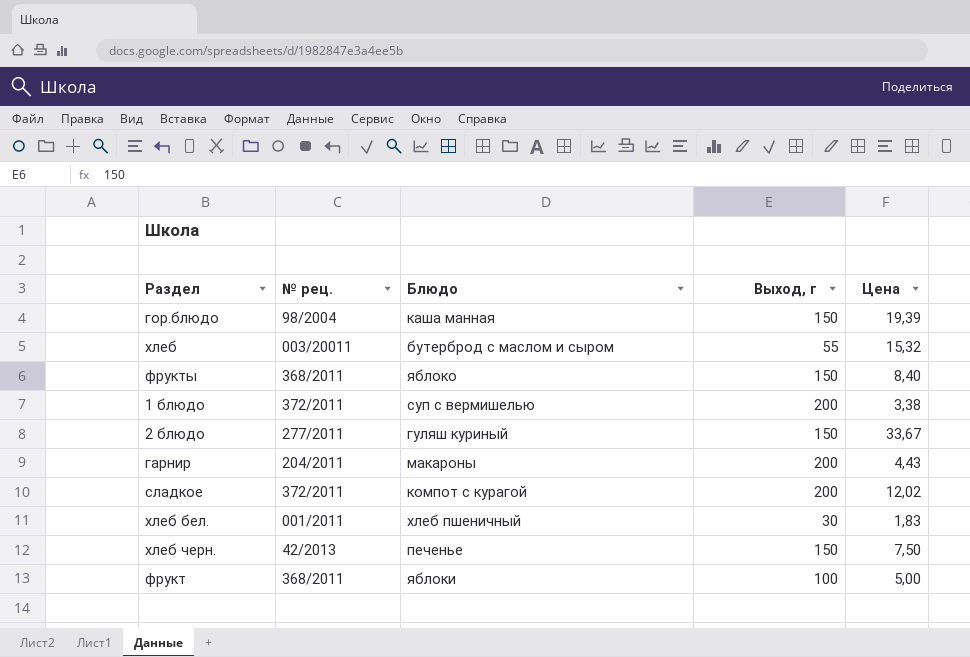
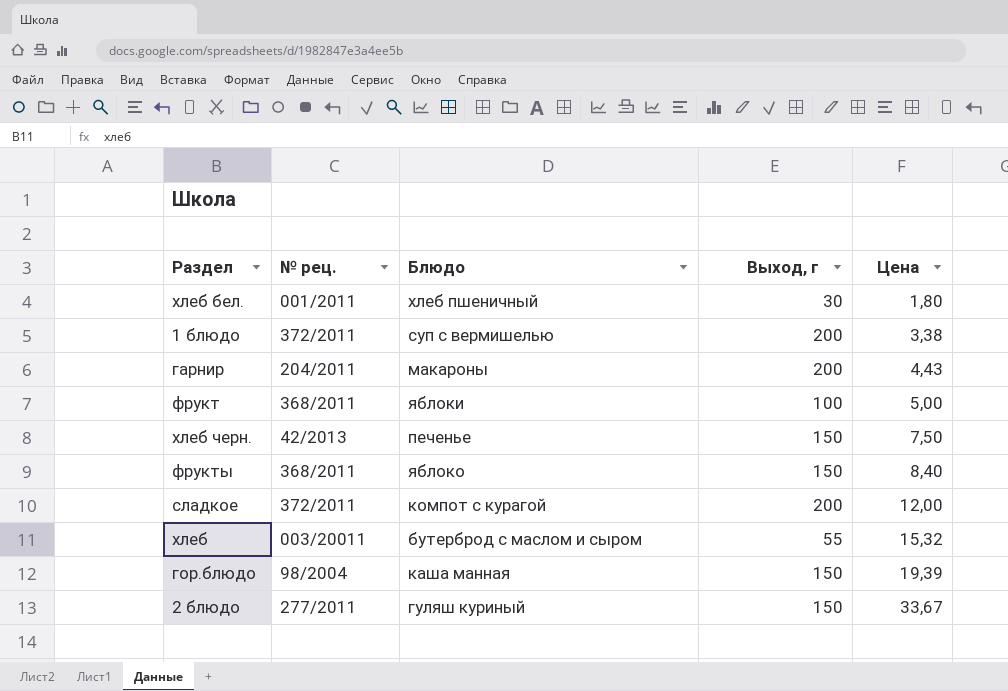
row order: none -> Цена ascending
хлеб бел. | Цена: 1,83 -> 1,80
сладкое | Цена: 12,02 -> 12,00

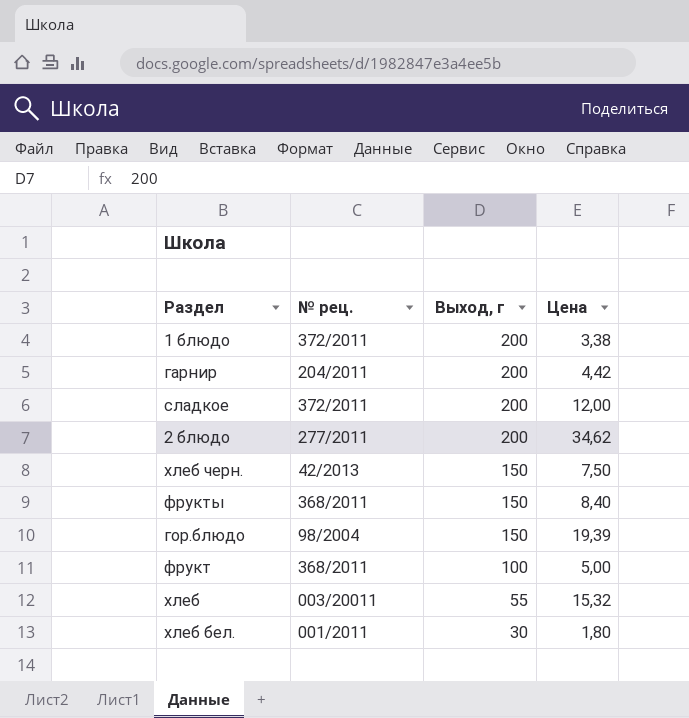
row order: Цена ascending -> Выход, г descending
column Блюдо | position: 3 -> none
гарнир | Цена: 4,43 -> 4,42
2 блюдо | Выход, г: 150 -> 200
2 блюдо | Цена: 33,67 -> 34,62

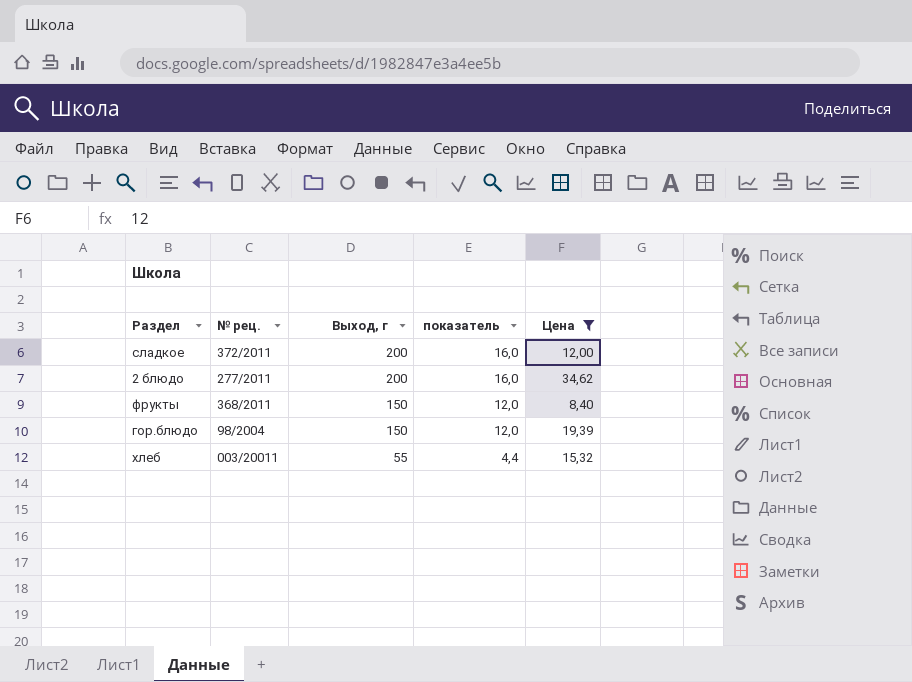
filter: none -> Цена >= 8,40
column показатель | formula: none -> [Выход, г] * 0,08

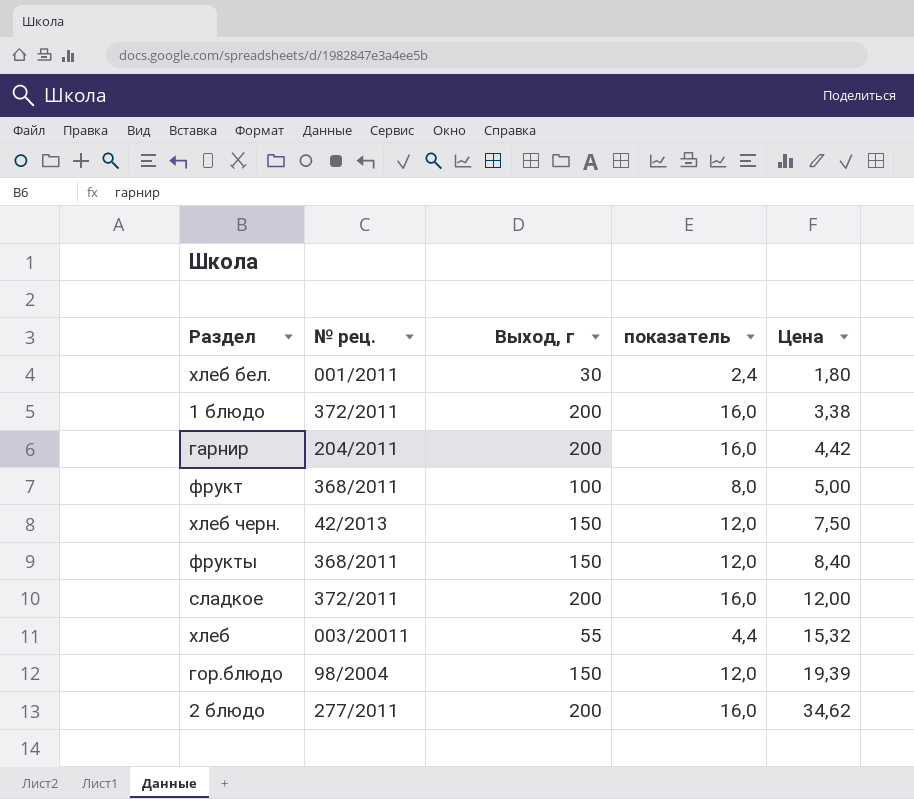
filter: Цена >= 8,40 -> none
row order: Выход, г descending -> Цена ascending

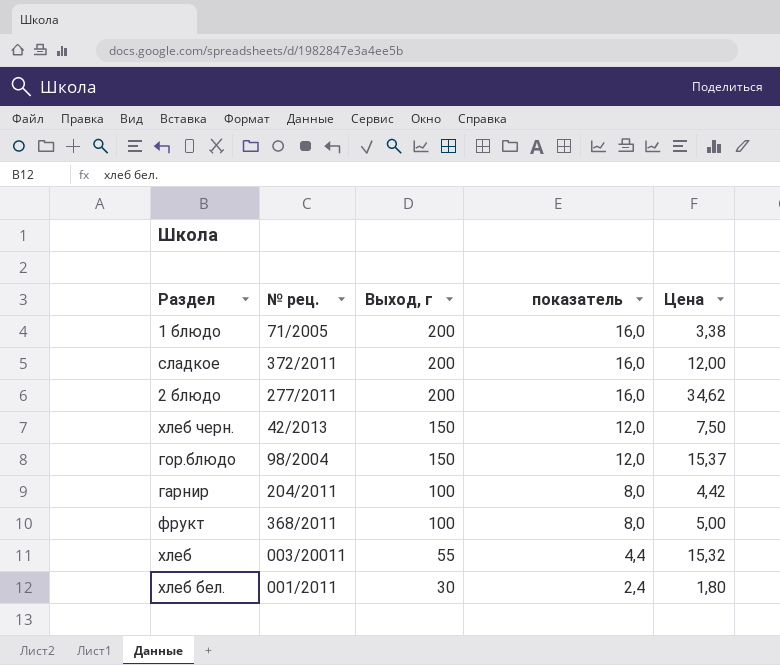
row order: Цена ascending -> Выход, г descending
row фрукты: 368/2011 | 150 | 12,0 | 8,40 -> none
1 блюдо | № рец.: 372/2011 -> 71/2005
гор.блюдо | Цена: 19,39 -> 15,37
гарнир | Выход, г: 200 -> 100
гарнир | показатель: 16,0 -> 8,0

